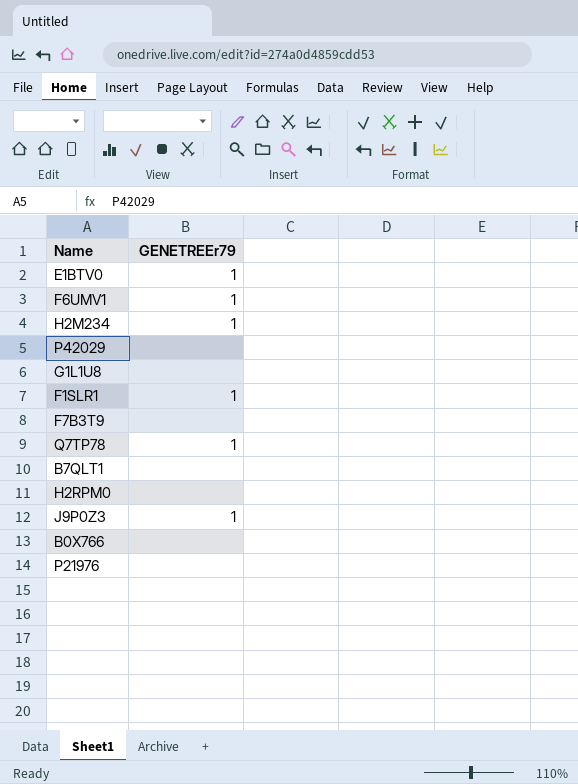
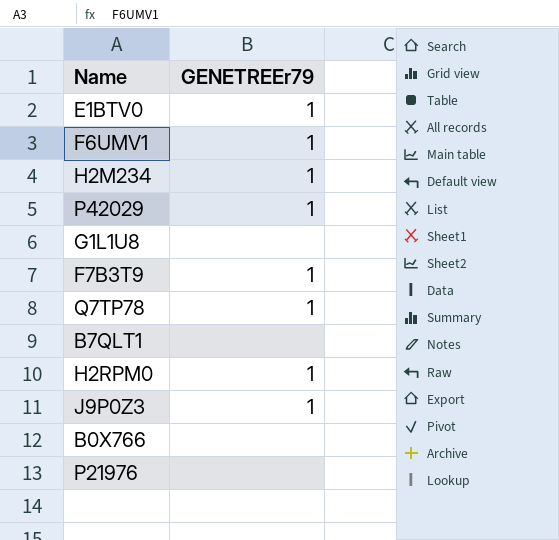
row F1SLR1: 1 -> none
P42029 | GENETREEr79: none -> 1
F7B3T9 | GENETREEr79: none -> 1
H2RPM0 | GENETREEr79: none -> 1

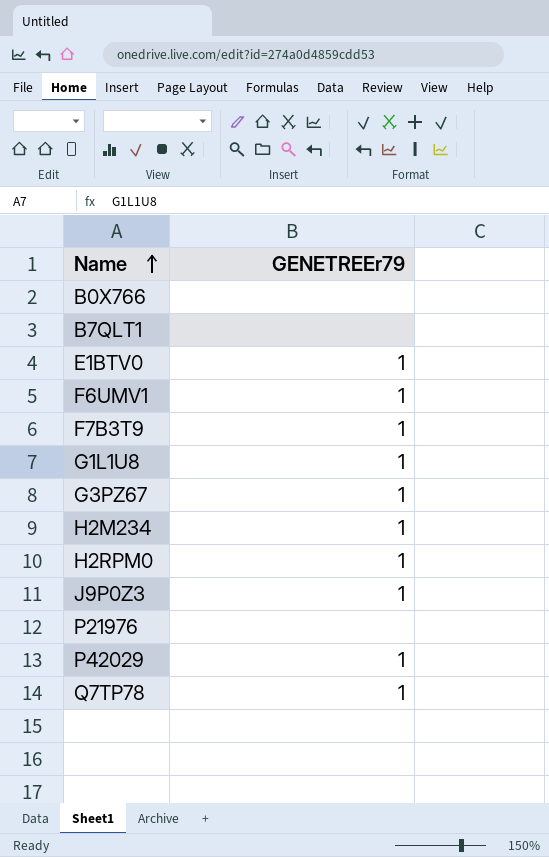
row order: none -> Name ascending
G1L1U8 | GENETREEr79: none -> 1
row G3PZ67: none -> 1

